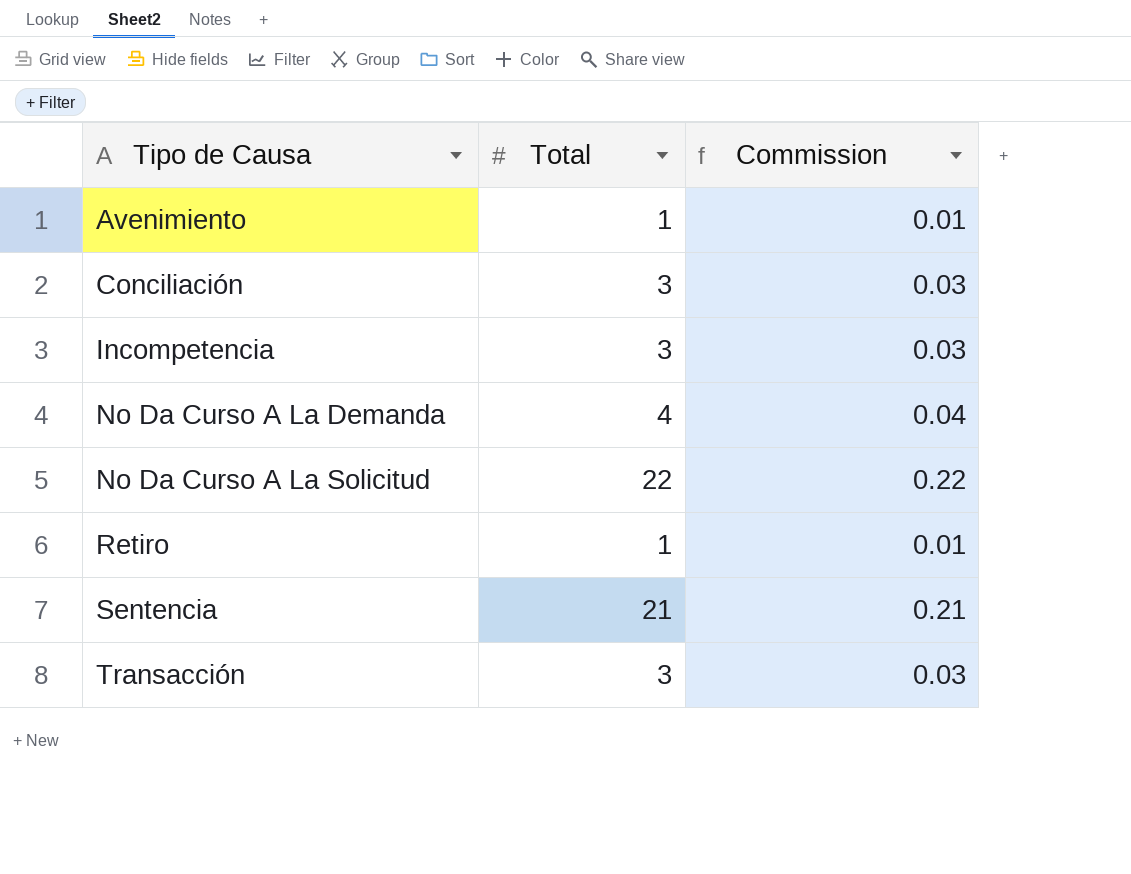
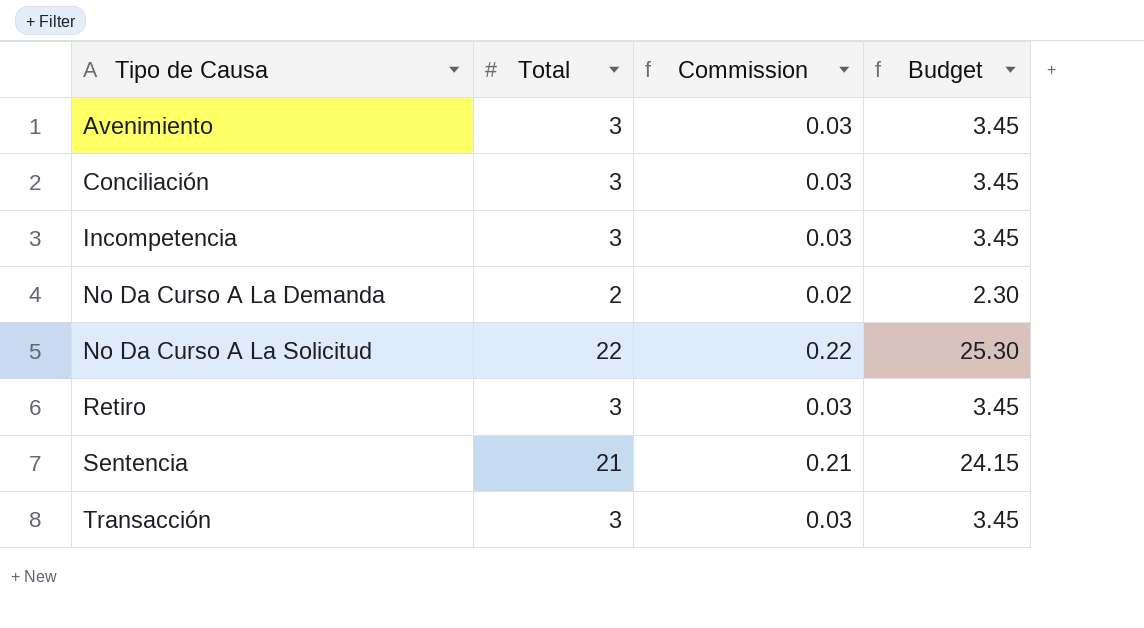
column Budget | formula: none -> [Total] * 1.15
Avenimiento | Total: 1 -> 3
Avenimiento | Commission: 0.01 -> 0.03
No Da Curso A La Demanda | Total: 4 -> 2
No Da Curso A La Demanda | Commission: 0.04 -> 0.02
Retiro | Total: 1 -> 3
Retiro | Commission: 0.01 -> 0.03

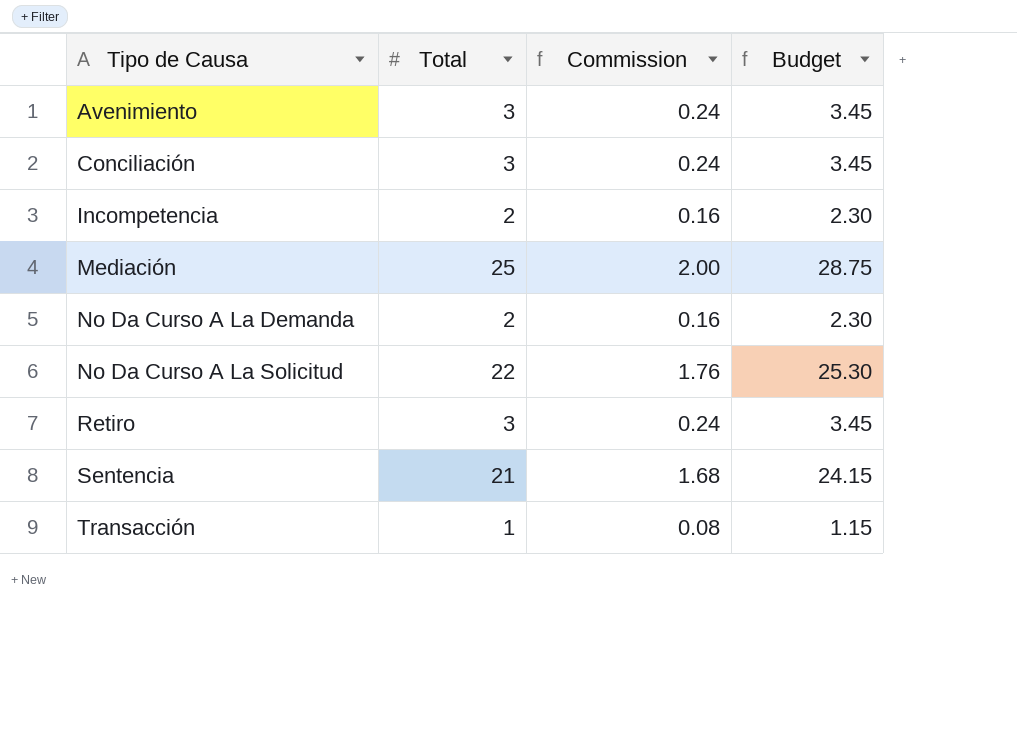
column Commission | formula: [Total] * 0.01 -> [Total] * 0.08
Incompetencia | Total: 3 -> 2
Incompetencia | Budget: 3.45 -> 2.30
row Mediación: none -> 25 | 2.00 | 28.75
Transacción | Total: 3 -> 1
Transacción | Budget: 3.45 -> 1.15

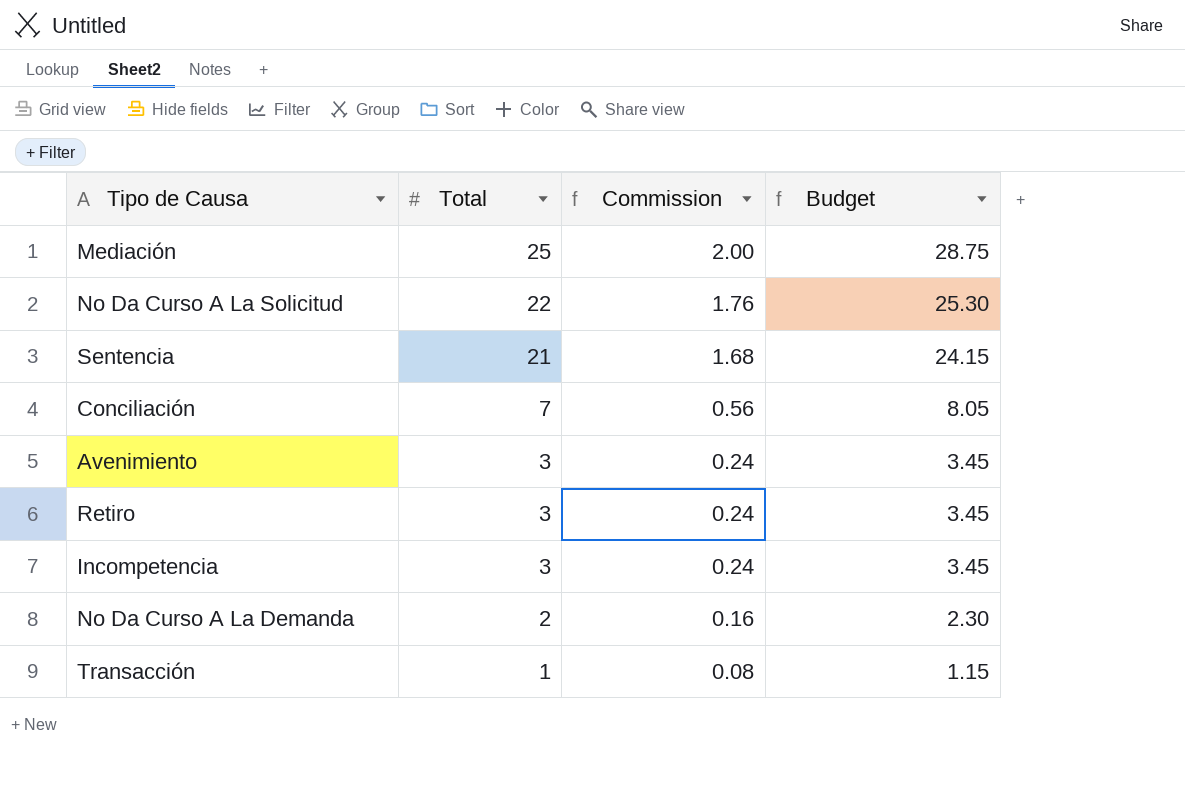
row order: Tipo de Causa ascending -> Total descending
Conciliación | Total: 3 -> 7
Conciliación | Commission: 0.24 -> 0.56
Conciliación | Budget: 3.45 -> 8.05
Incompetencia | Total: 2 -> 3
Incompetencia | Commission: 0.16 -> 0.24
Incompetencia | Budget: 2.30 -> 3.45

